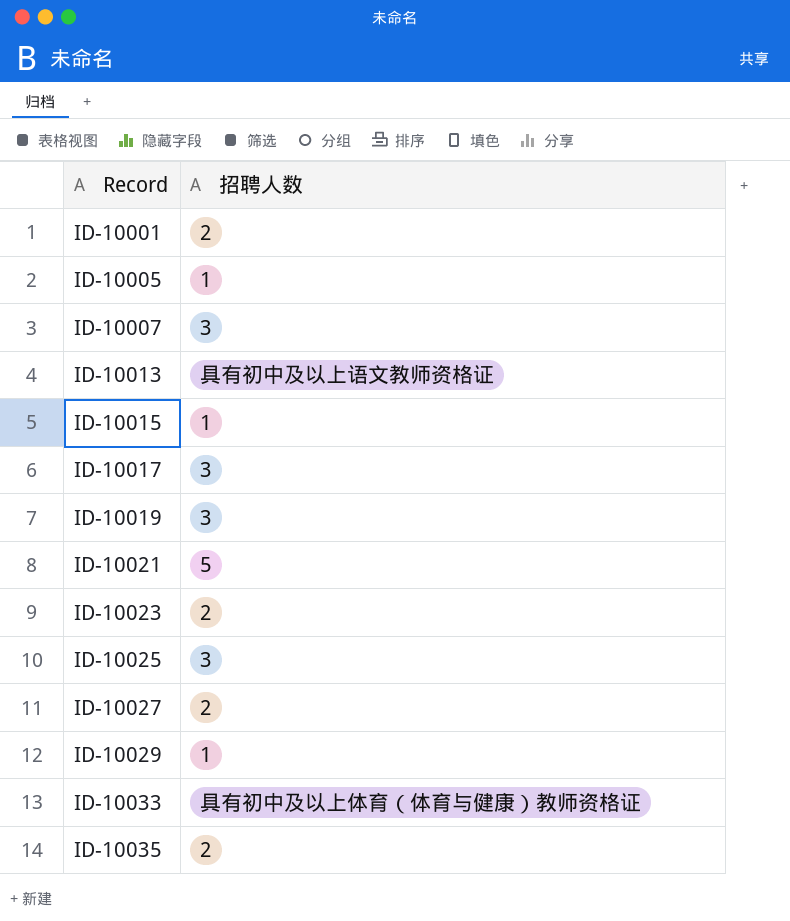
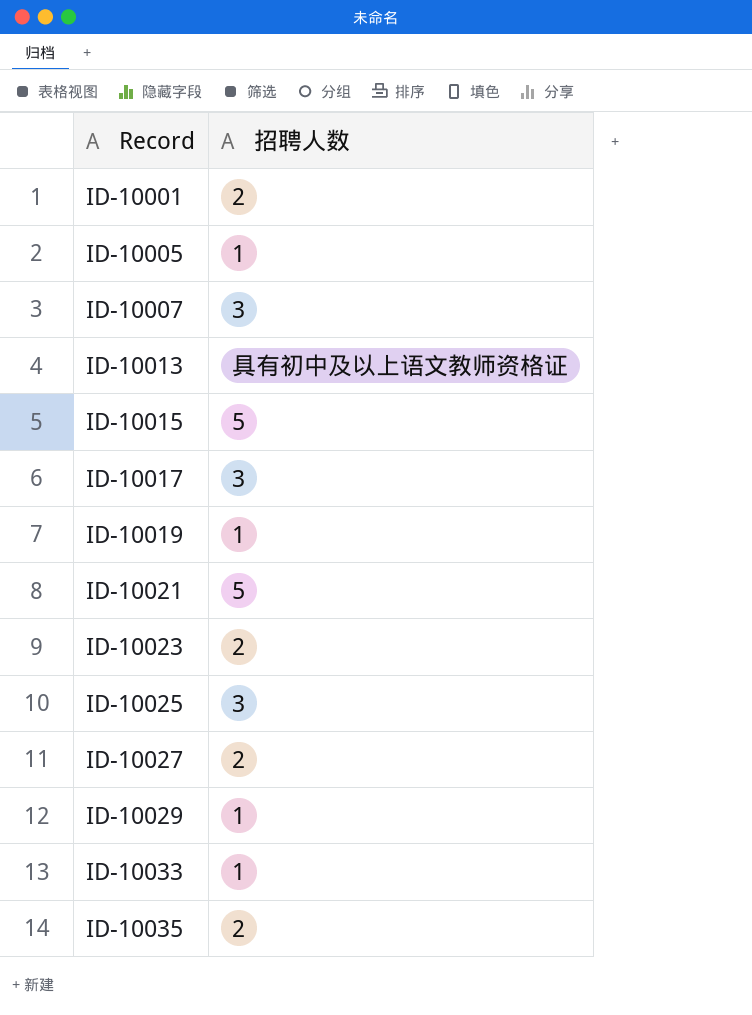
ID-10015 | 招聘人数: 1 -> 5
ID-10019 | 招聘人数: 3 -> 1
ID-10033 | 招聘人数: 具有初中及以上体育（体育与健康）教师资格证 -> 1

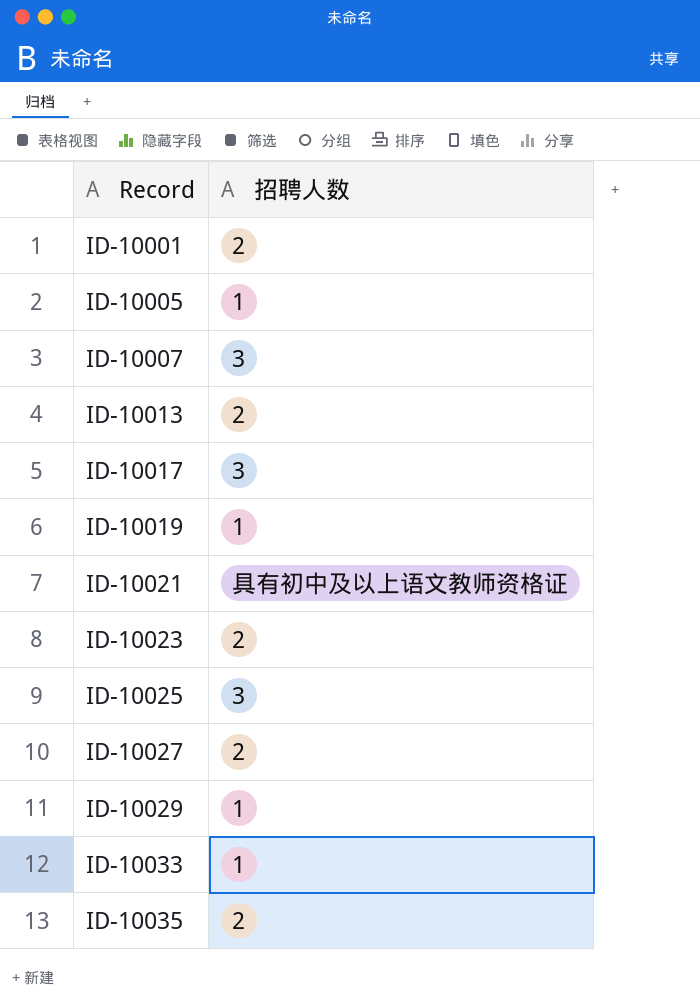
row ID-10015: 5 -> none
ID-10013 | 招聘人数: 具有初中及以上语文教师资格证 -> 2
ID-10021 | 招聘人数: 5 -> 具有初中及以上语文教师资格证

